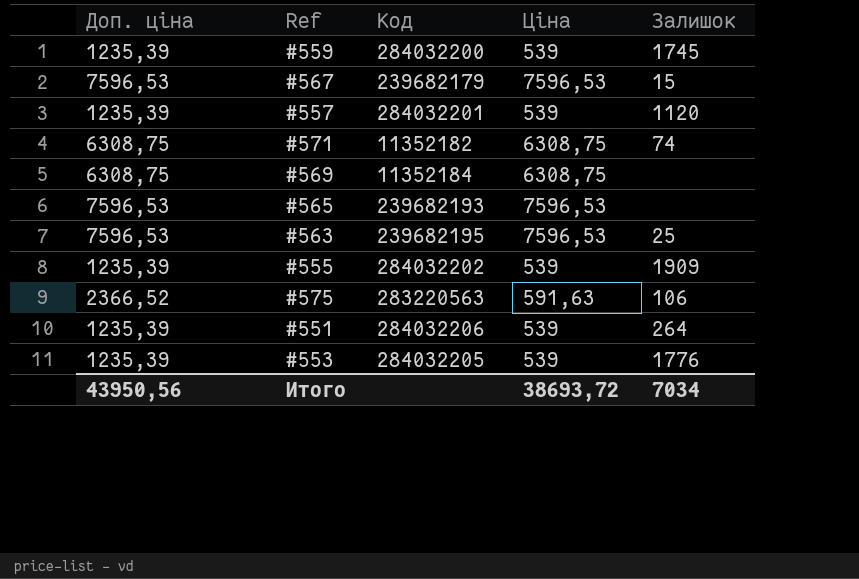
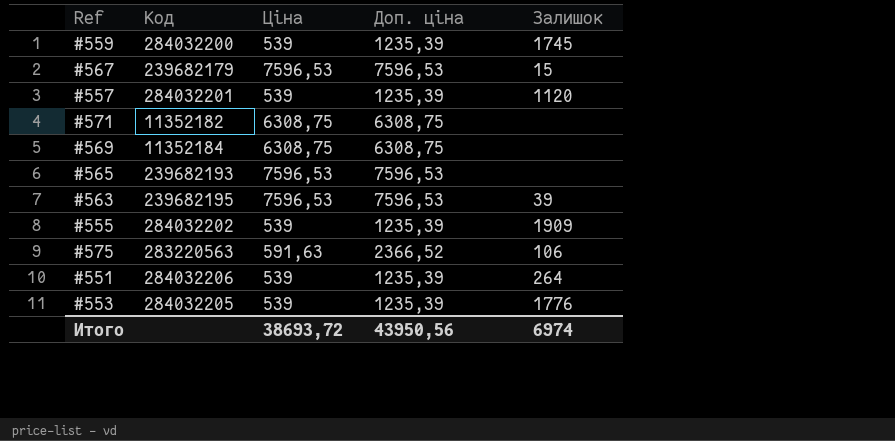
column Доп. ціна | position: 1 -> 4
#571 | Залишок: 74 -> none
#563 | Залишок: 25 -> 39
Итого | Залишок: 7034 -> 6974

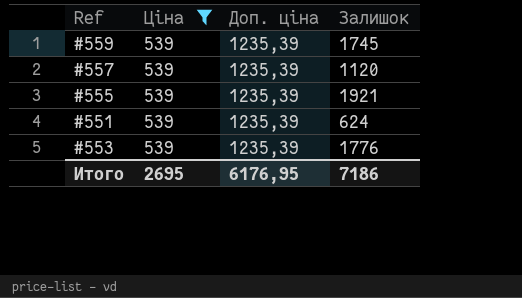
filter: none -> Ціна = 539
column Код | position: 2 -> none
#555 | Залишок: 1909 -> 1921
#551 | Залишок: 264 -> 624
Итого | Ціна: 38693,72 -> 2695
Итого | Доп. ціна: 43950,56 -> 6176,95
Итого | Залишок: 6974 -> 7186

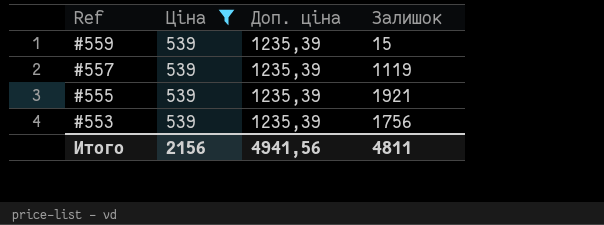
row #551: 539 | 1235,39 | 624 -> none
#559 | Залишок: 1745 -> 15
#557 | Залишок: 1120 -> 1119
#553 | Залишок: 1776 -> 1756
Итого | Ціна: 2695 -> 2156
Итого | Доп. ціна: 6176,95 -> 4941,56
Итого | Залишок: 7186 -> 4811

